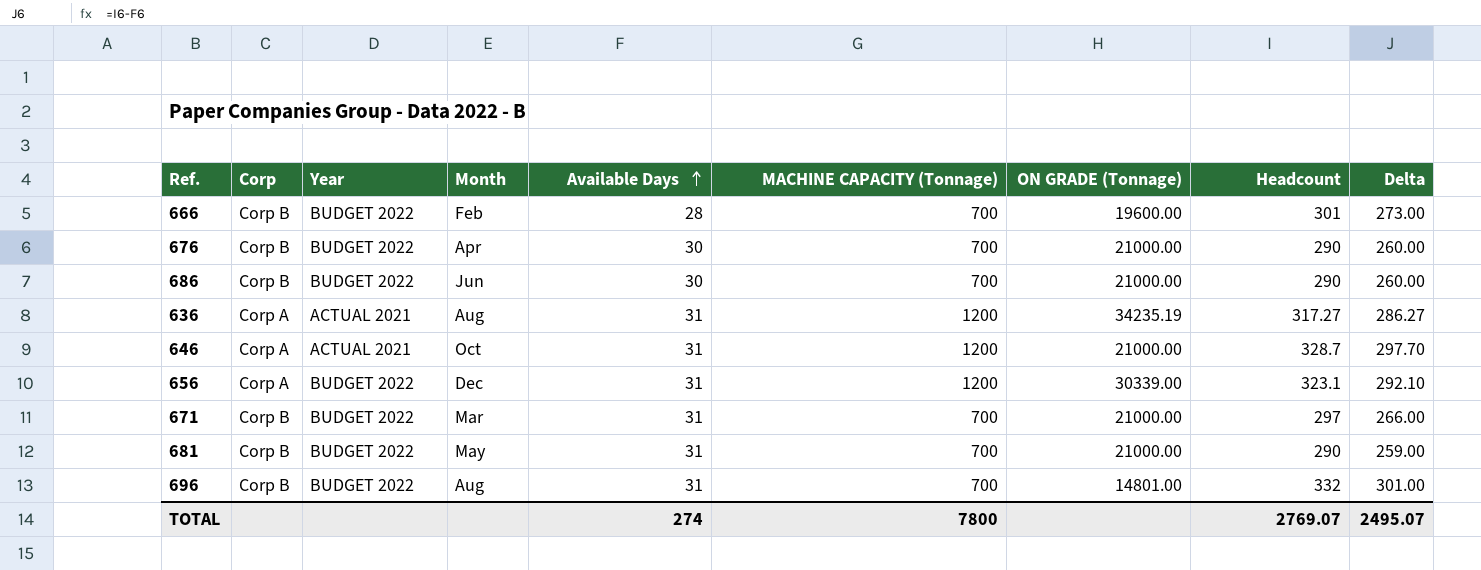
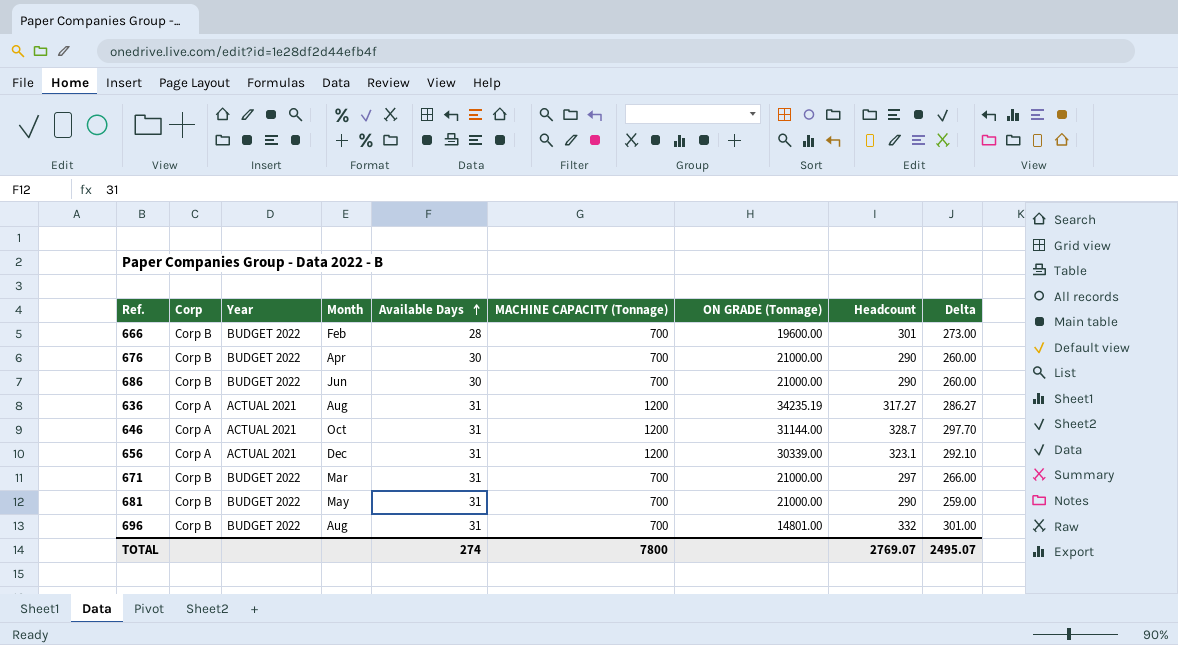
646 | ON GRADE (Tonnage): 21000.00 -> 31144.00
656 | Year: BUDGET 2022 -> ACTUAL 2021

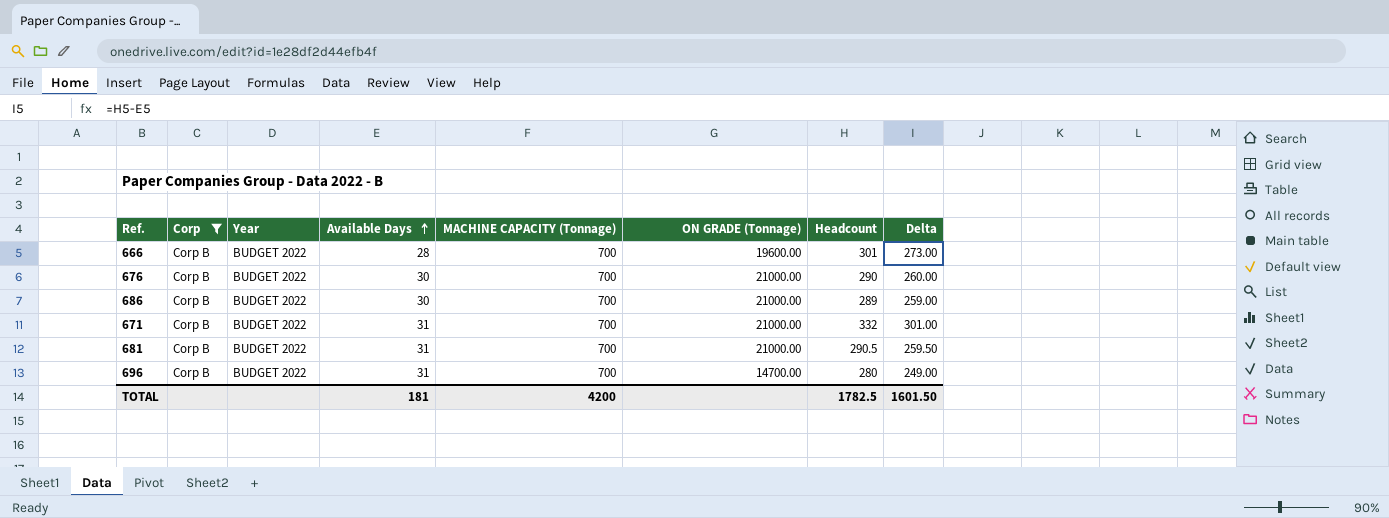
filter: none -> Corp = Corp B
column Month | position: 4 -> none
686 | Headcount: 290 -> 289
686 | Delta: 260.00 -> 259.00
671 | Headcount: 297 -> 332
671 | Delta: 266.00 -> 301.00
681 | Headcount: 290 -> 290.5
681 | Delta: 259.00 -> 259.50
696 | ON GRADE (Tonnage): 14801.00 -> 14700.00
696 | Headcount: 332 -> 280
696 | Delta: 301.00 -> 249.00
TOTAL | Available Days: 274 -> 181
TOTAL | MACHINE CAPACITY (Tonnage): 7800 -> 4200
TOTAL | Headcount: 2769.07 -> 1782.5
TOTAL | Delta: 2495.07 -> 1601.50

